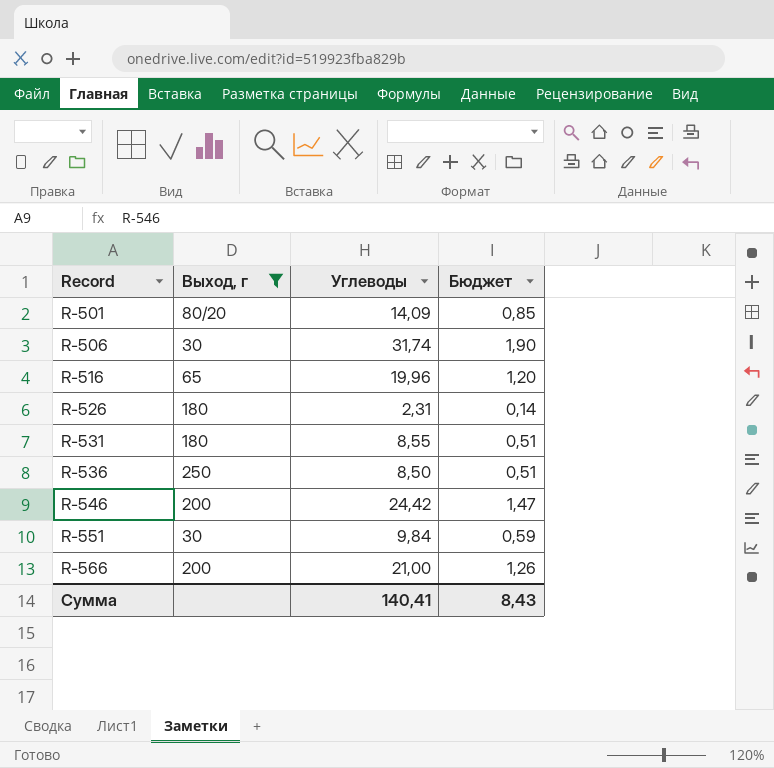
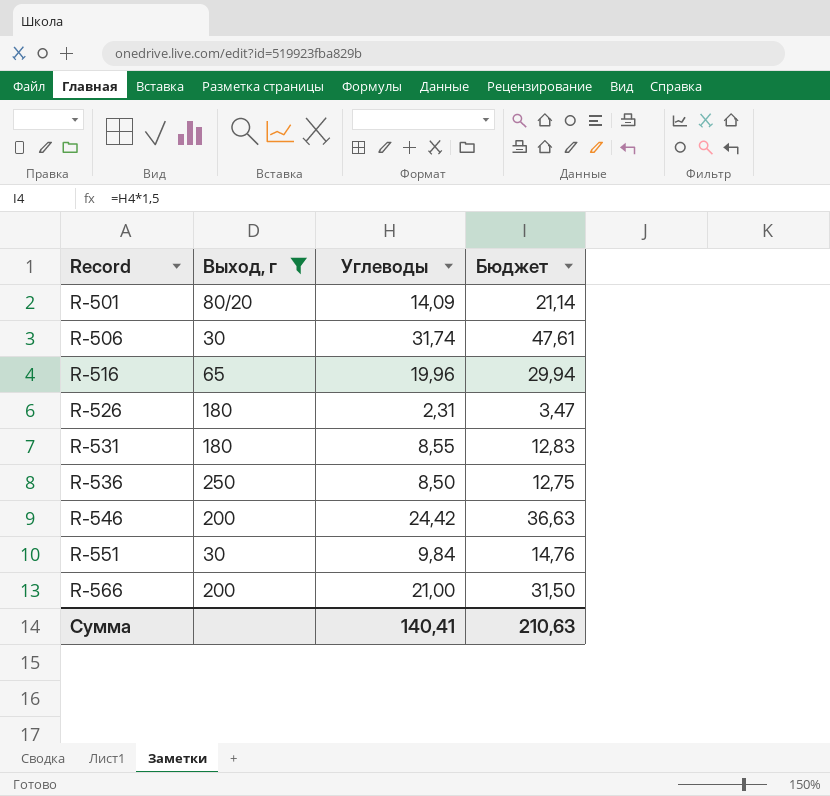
column Бюджет | formula: [Углеводы] * 0,06 -> [Углеводы] * 1,5
Сумма | Бюджет: 8,43 -> 210,63

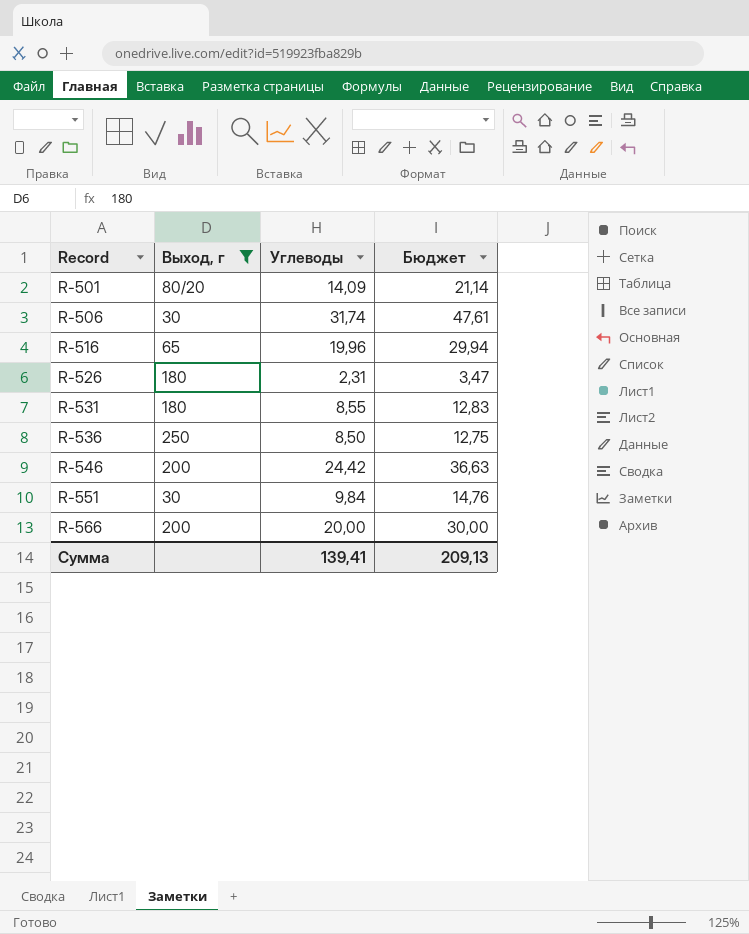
R-566 | Углеводы: 21,00 -> 20,00
R-566 | Бюджет: 31,50 -> 30,00
Сумма | Углеводы: 140,41 -> 139,41
Сумма | Бюджет: 210,63 -> 209,13

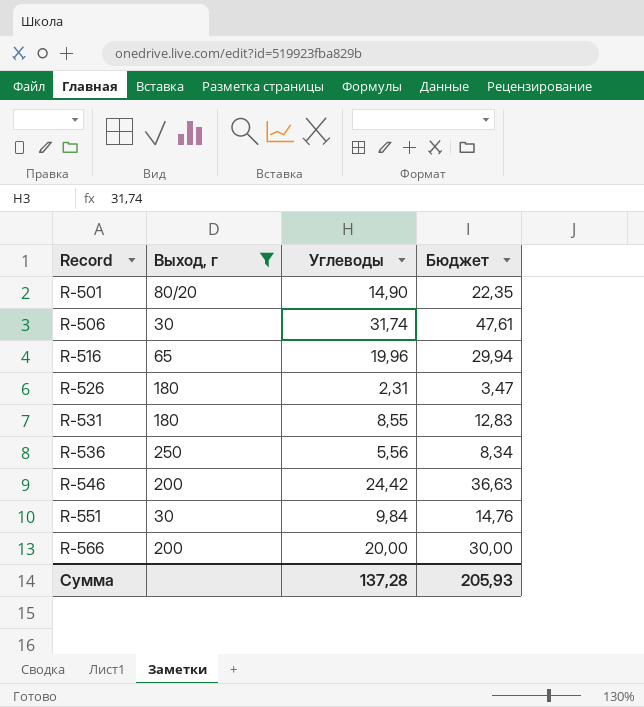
R-501 | Углеводы: 14,09 -> 14,90
R-501 | Бюджет: 21,14 -> 22,35
R-536 | Углеводы: 8,50 -> 5,56
R-536 | Бюджет: 12,75 -> 8,34
Сумма | Углеводы: 139,41 -> 137,28
Сумма | Бюджет: 209,13 -> 205,93

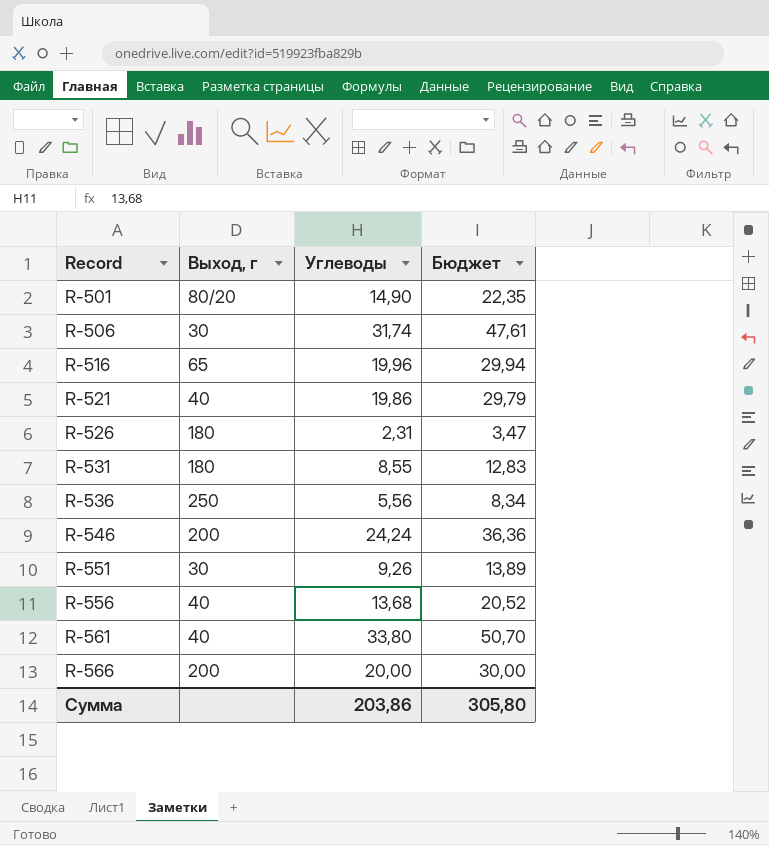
filter: Выход, г != 40 -> none
R-546 | Углеводы: 24,42 -> 24,24
R-546 | Бюджет: 36,63 -> 36,36
R-551 | Углеводы: 9,84 -> 9,26
R-551 | Бюджет: 14,76 -> 13,89
Сумма | Углеводы: 137,28 -> 203,86
Сумма | Бюджет: 205,93 -> 305,80

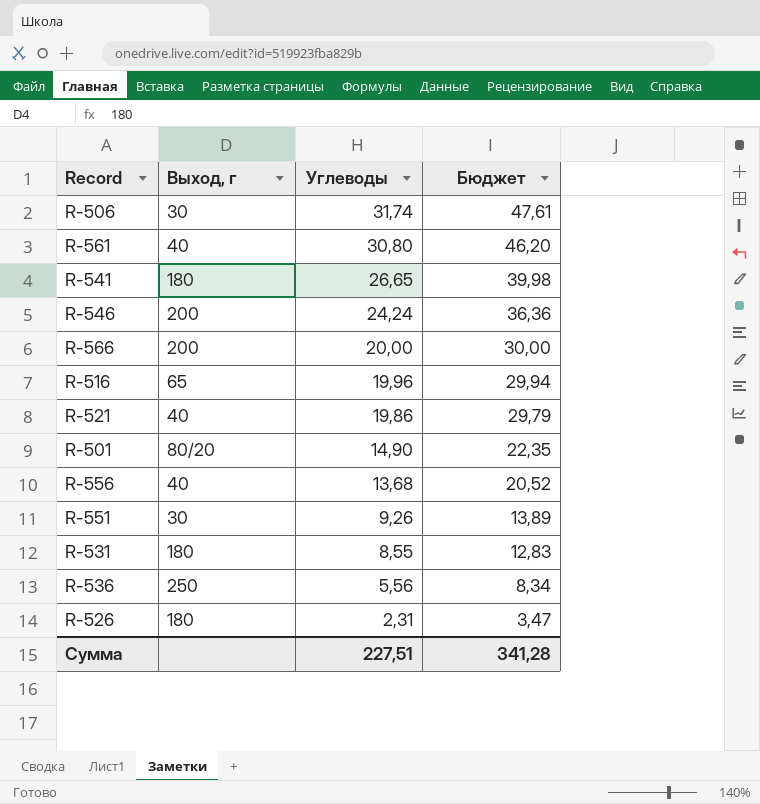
row order: Record ascending -> Углеводы descending
R-561 | Углеводы: 33,80 -> 30,80
R-561 | Бюджет: 50,70 -> 46,20
row R-541: none -> 180 | 26,65 | 39,98
Сумма | Углеводы: 203,86 -> 227,51
Сумма | Бюджет: 305,80 -> 341,28

